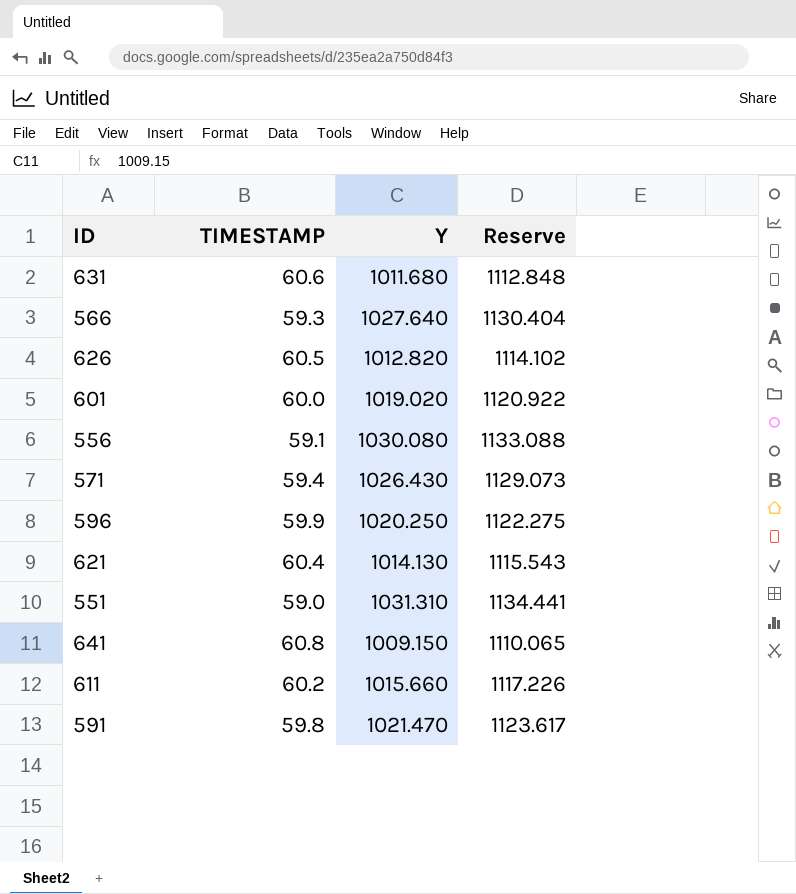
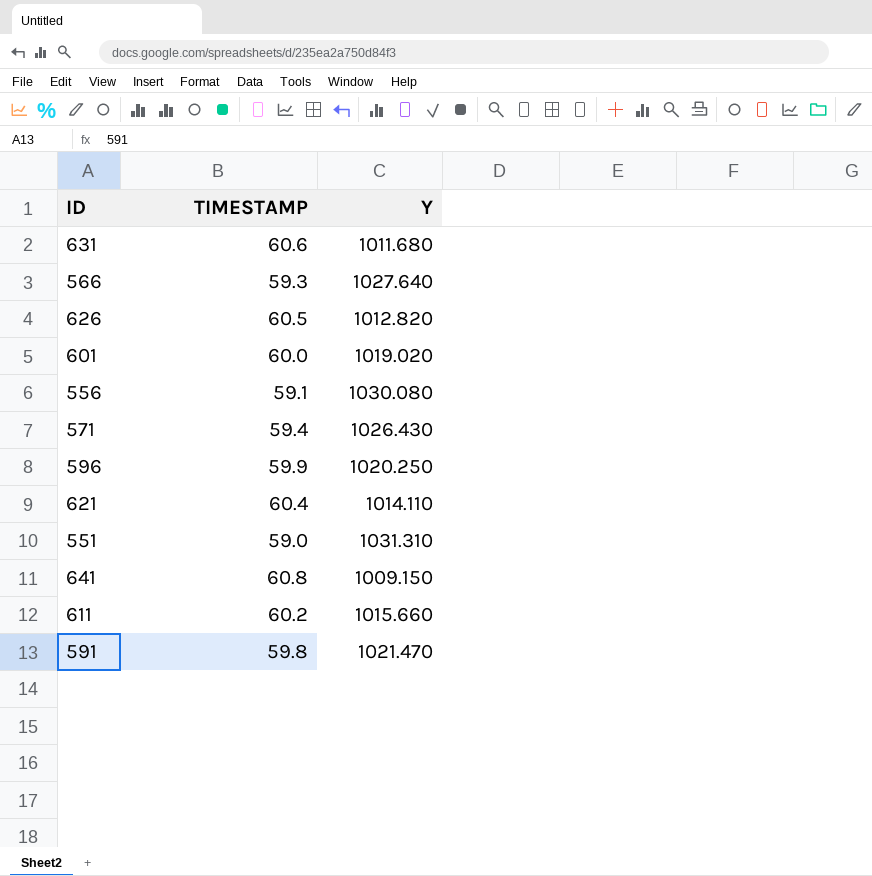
column Reserve | formula: [Y] * 1.1 -> none
621 | Y: 1014.130 -> 1014.110

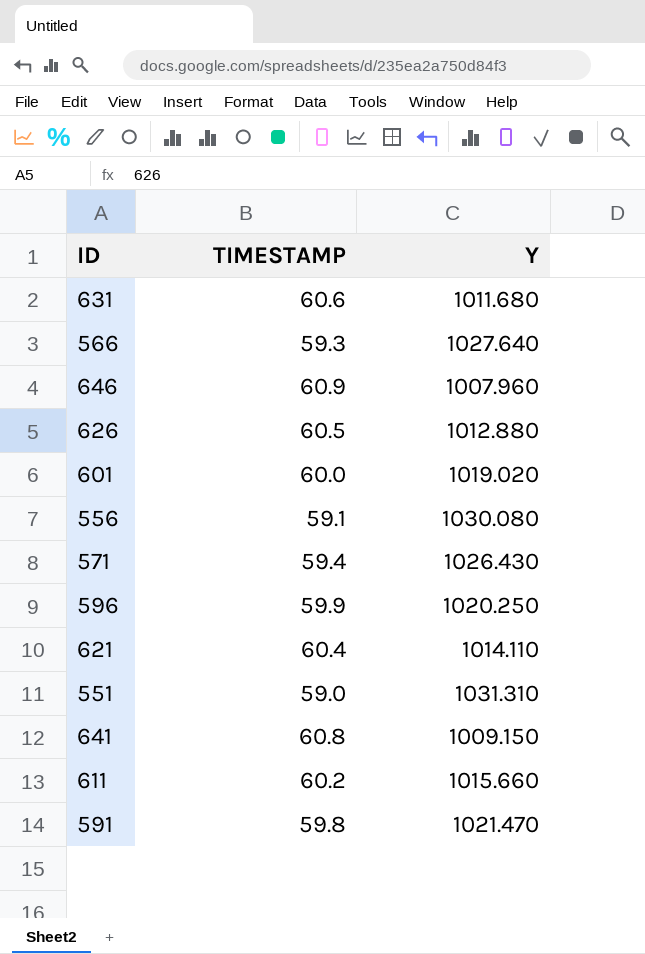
row 646: none -> 60.9 | 1007.960
626 | Y: 1012.820 -> 1012.880

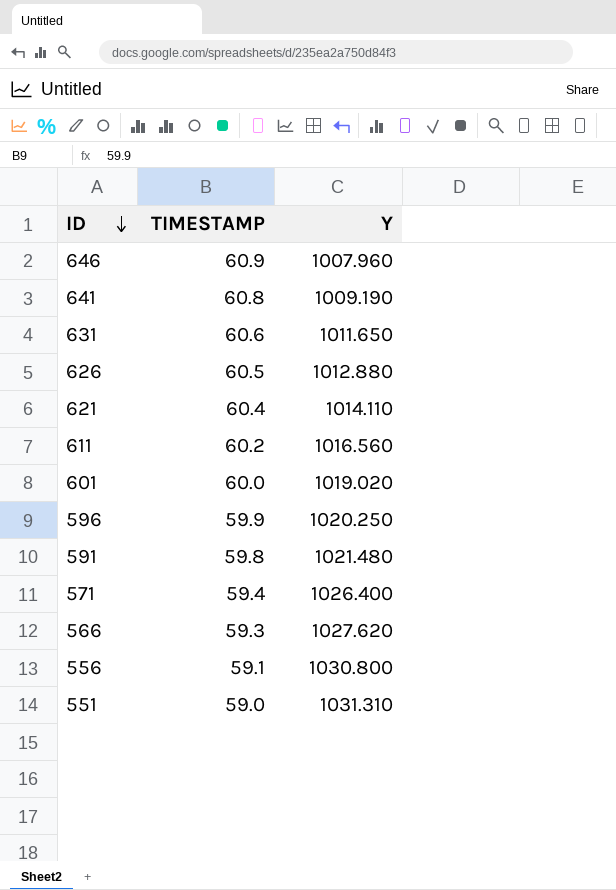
row order: none -> ID descending
641 | Y: 1009.150 -> 1009.190
631 | Y: 1011.680 -> 1011.650
611 | Y: 1015.660 -> 1016.560
591 | Y: 1021.470 -> 1021.480
571 | Y: 1026.430 -> 1026.400
566 | Y: 1027.640 -> 1027.620
556 | Y: 1030.080 -> 1030.800

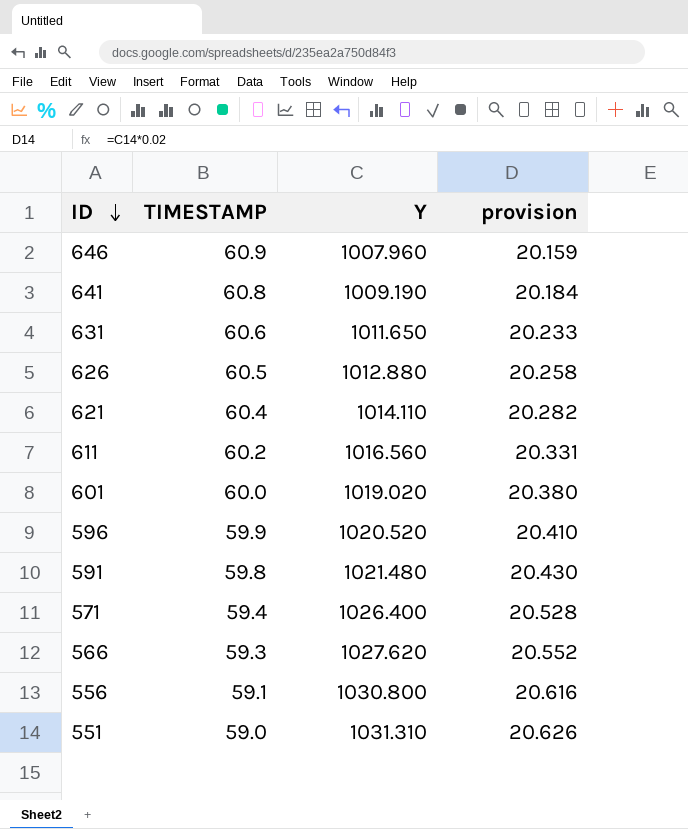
column provision | formula: none -> [Y] * 0.02
596 | Y: 1020.250 -> 1020.520

